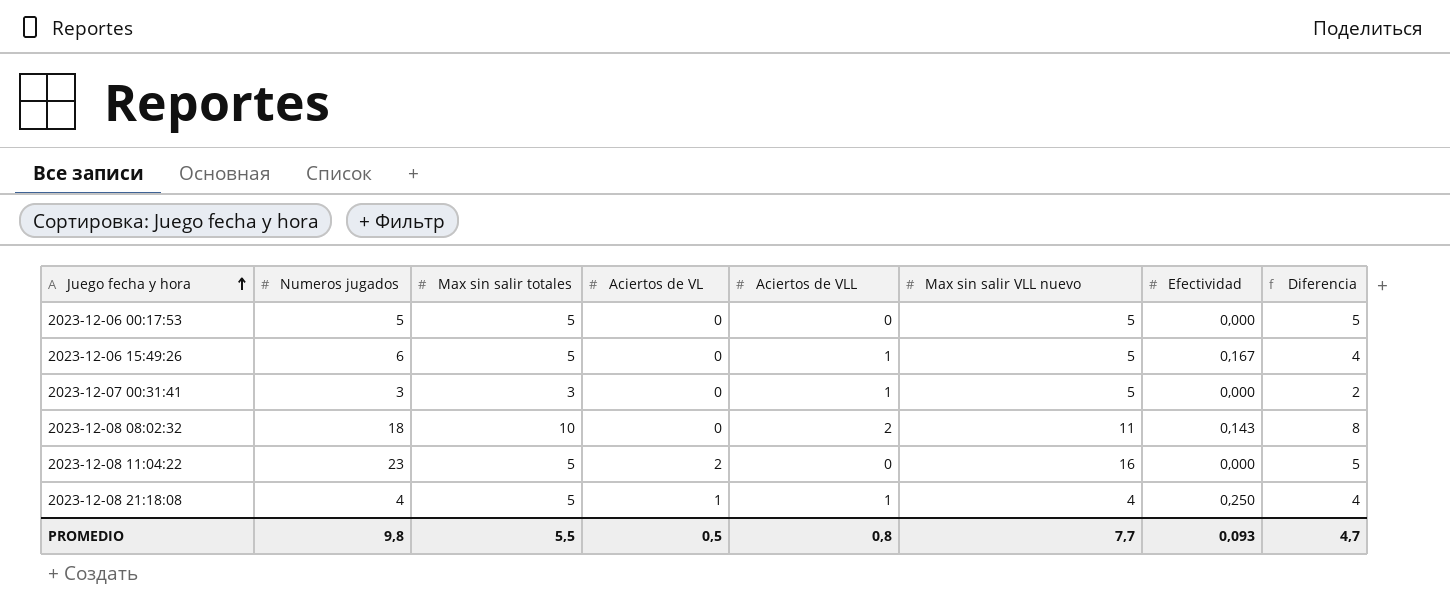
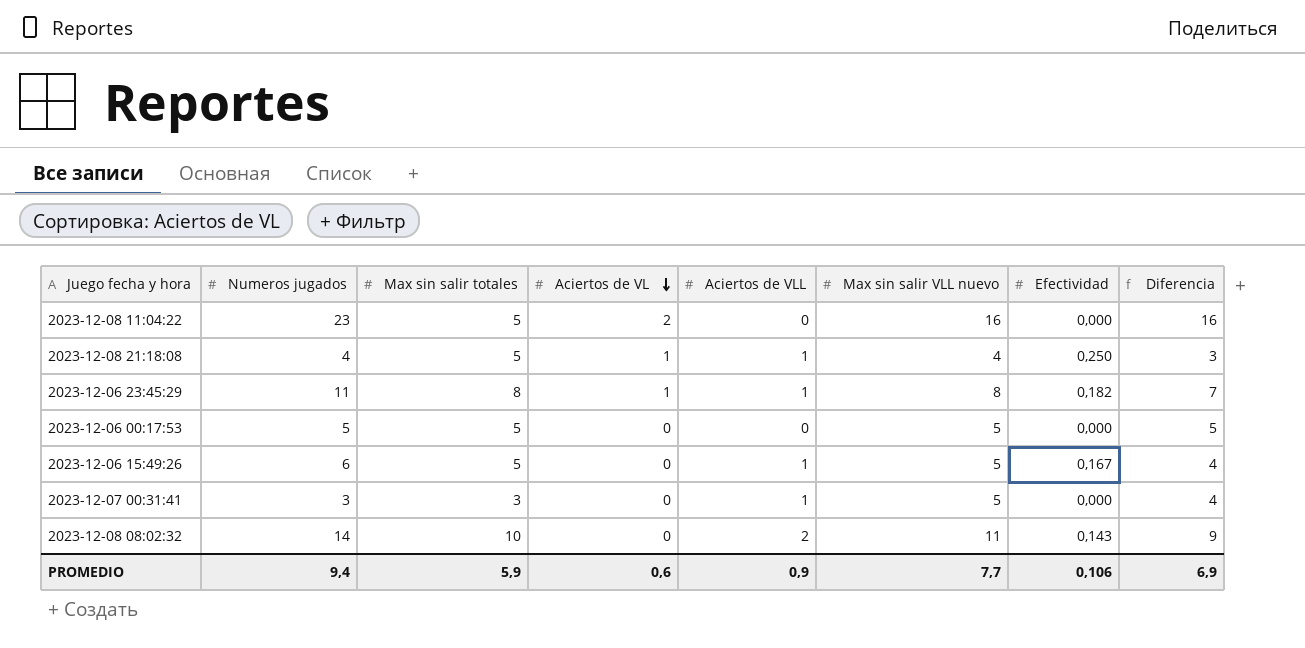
row order: Juego fecha y hora ascending -> Aciertos de VL descending
column Diferencia | formula: [Max sin salir totales] - [Aciertos de VLL] -> [Max sin salir VLL nuevo] - [Aciertos de VLL]
row 2023-12-06 23:45:29: none -> 11 | 8 | 1 | 1 | 8 | 0,182 | 7
2023-12-08 08:02:32 | Numeros jugados: 18 -> 14
PROMEDIO | Numeros jugados: 9,8 -> 9,4
PROMEDIO | Max sin salir totales: 5,5 -> 5,9
PROMEDIO | Aciertos de VL: 0,5 -> 0,6
PROMEDIO | Aciertos de VLL: 0,8 -> 0,9
PROMEDIO | Efectividad: 0,093 -> 0,106
PROMEDIO | Diferencia: 4,7 -> 6,9

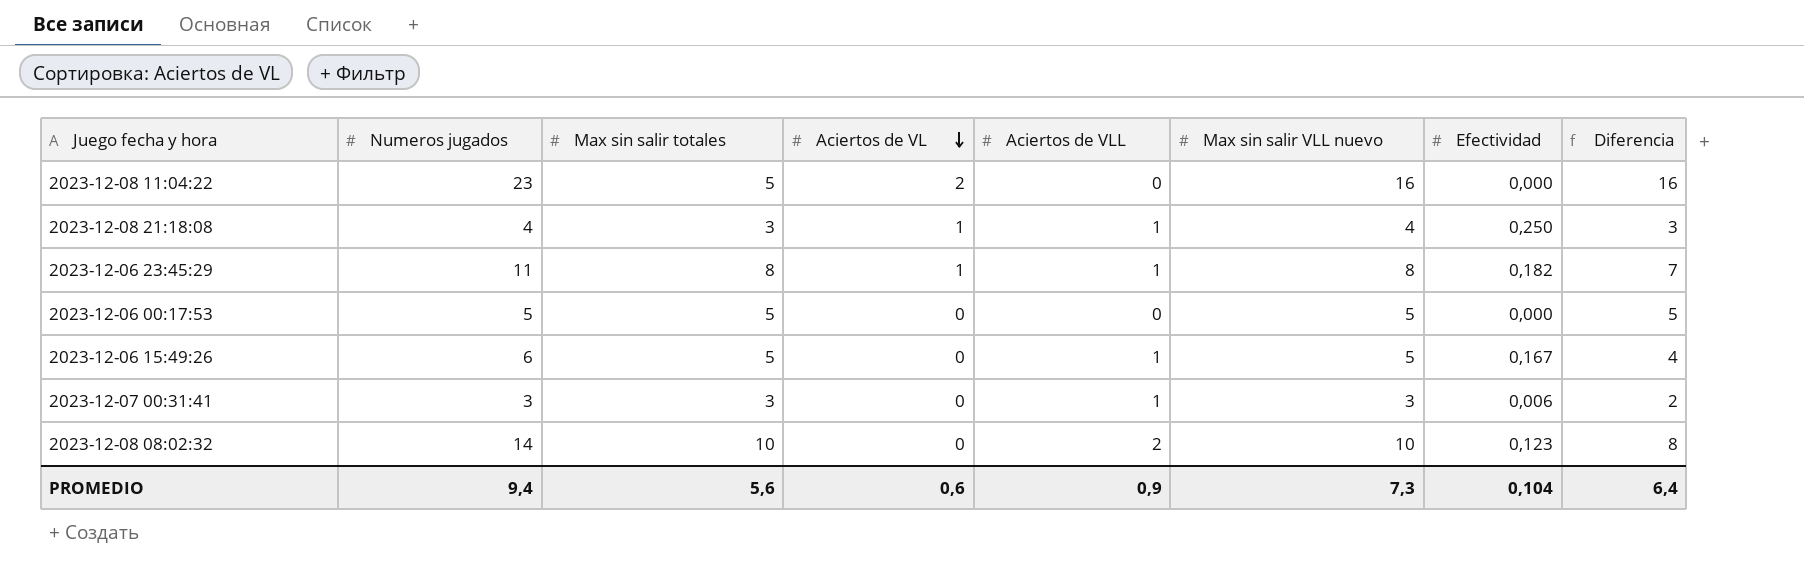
2023-12-08 21:18:08 | Max sin salir totales: 5 -> 3
2023-12-07 00:31:41 | Max sin salir VLL nuevo: 5 -> 3
2023-12-07 00:31:41 | Efectividad: 0,000 -> 0,006
2023-12-07 00:31:41 | Diferencia: 4 -> 2
2023-12-08 08:02:32 | Max sin salir VLL nuevo: 11 -> 10
2023-12-08 08:02:32 | Efectividad: 0,143 -> 0,123
2023-12-08 08:02:32 | Diferencia: 9 -> 8
PROMEDIO | Max sin salir totales: 5,9 -> 5,6
PROMEDIO | Max sin salir VLL nuevo: 7,7 -> 7,3
PROMEDIO | Efectividad: 0,106 -> 0,104
PROMEDIO | Diferencia: 6,9 -> 6,4

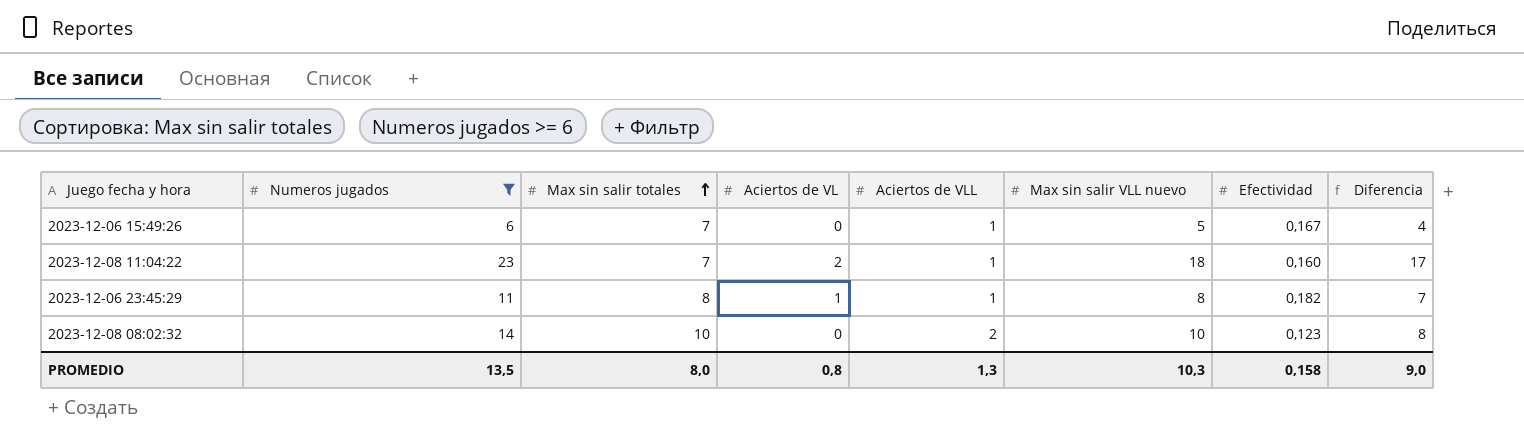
filter: none -> Numeros jugados >= 6
row order: Aciertos de VL descending -> Max sin salir totales ascending
2023-12-06 15:49:26 | Max sin salir totales: 5 -> 7
2023-12-08 11:04:22 | Max sin salir totales: 5 -> 7
2023-12-08 11:04:22 | Aciertos de VLL: 0 -> 1
2023-12-08 11:04:22 | Max sin salir VLL nuevo: 16 -> 18
2023-12-08 11:04:22 | Efectividad: 0,000 -> 0,160
2023-12-08 11:04:22 | Diferencia: 16 -> 17
PROMEDIO | Numeros jugados: 9,4 -> 13,5
PROMEDIO | Max sin salir totales: 5,6 -> 8,0
PROMEDIO | Aciertos de VL: 0,6 -> 0,8
PROMEDIO | Aciertos de VLL: 0,9 -> 1,3
PROMEDIO | Max sin salir VLL nuevo: 7,3 -> 10,3
PROMEDIO | Efectividad: 0,104 -> 0,158
PROMEDIO | Diferencia: 6,4 -> 9,0

